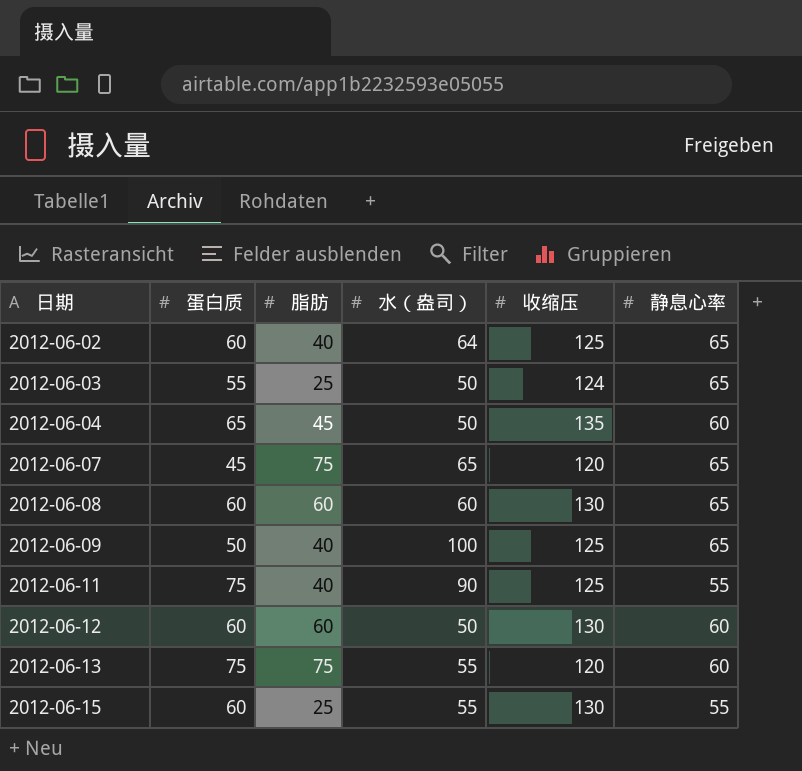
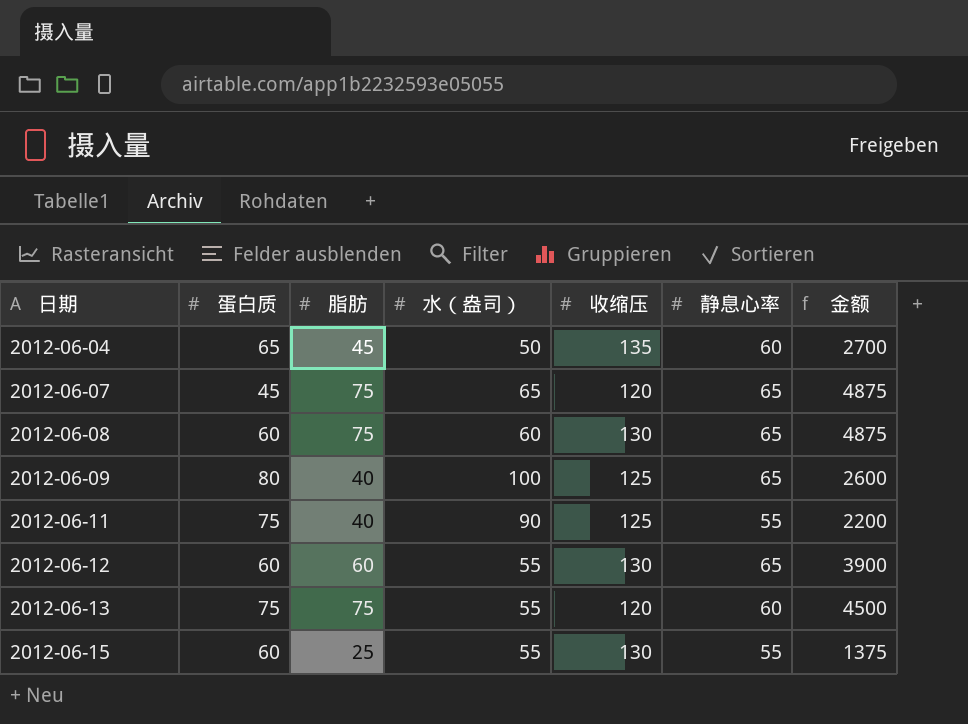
column 金额 | formula: none -> [脂肪] * [静息心率]
row 2012-06-02: 60 | 40 | 64 | 125 | 65 -> none
row 2012-06-03: 55 | 25 | 50 | 124 | 65 -> none
2012-06-08 | 脂肪: 60 -> 75
2012-06-09 | 蛋白质: 50 -> 80
2012-06-12 | 水（盎司）: 50 -> 55
2012-06-12 | 静息心率: 60 -> 65

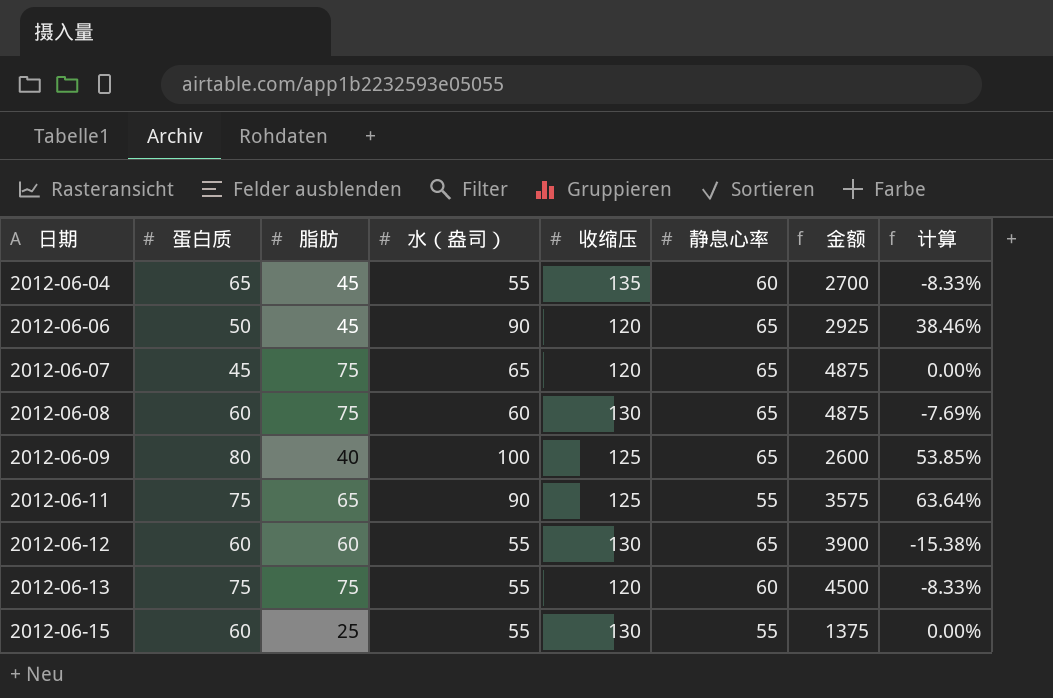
column 计算 | formula: none -> ([水（盎司）] - [静息心率]) / [静息心率]
2012-06-04 | 水（盎司）: 50 -> 55
row 2012-06-06: none -> 50 | 45 | 90 | 120 | 65 | 2925 | 38.46%
2012-06-11 | 脂肪: 40 -> 65
2012-06-11 | 金额: 2200 -> 3575

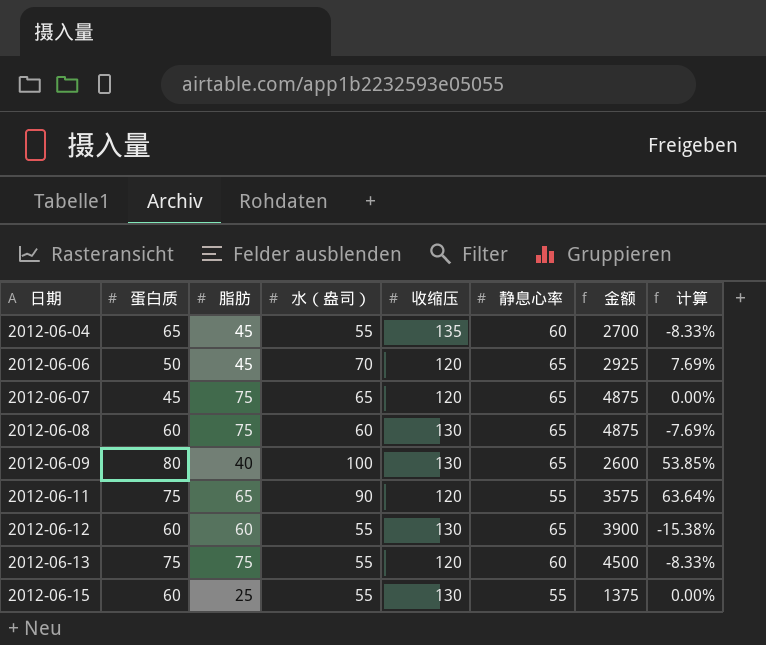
2012-06-06 | 水（盎司）: 90 -> 70
2012-06-06 | 计算: 38.46% -> 7.69%
2012-06-09 | 收缩压: 125 -> 130
2012-06-11 | 收缩压: 125 -> 120

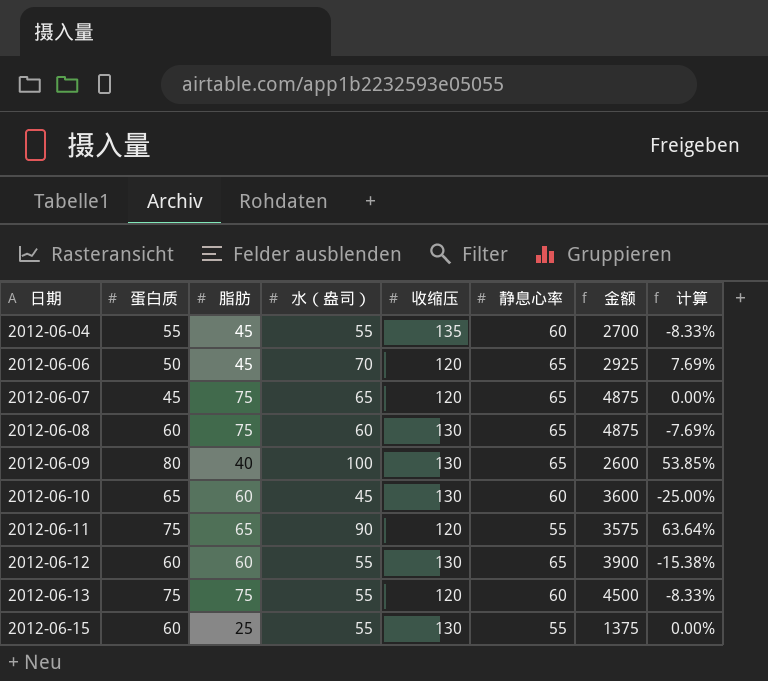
2012-06-04 | 蛋白质: 65 -> 55
row 2012-06-10: none -> 65 | 60 | 45 | 130 | 60 | 3600 | -25.00%

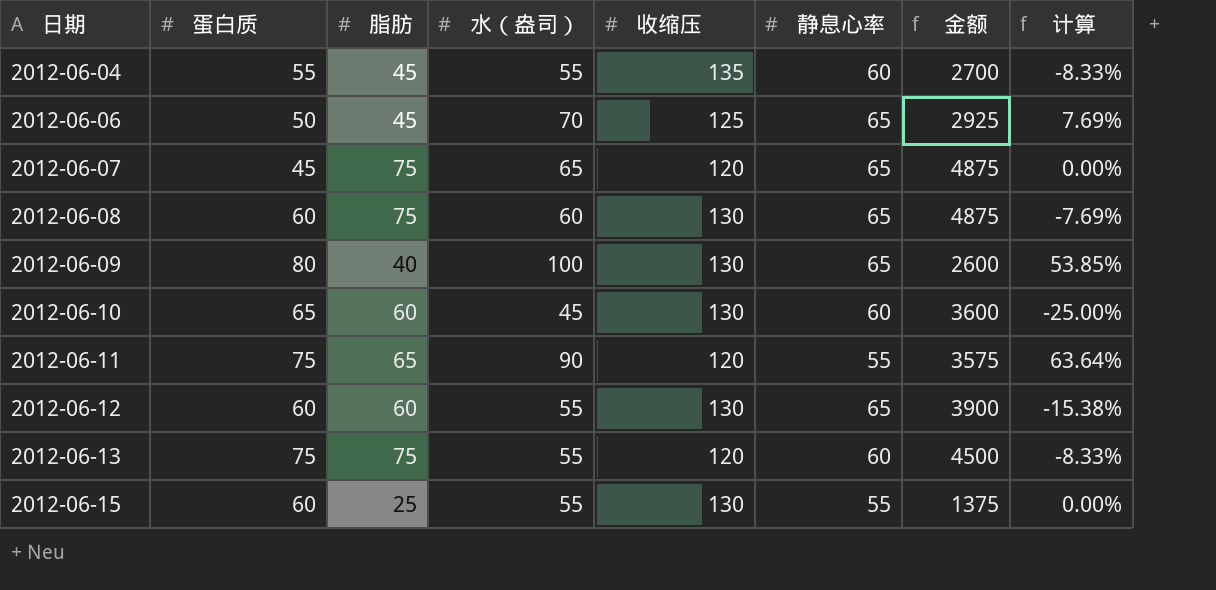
2012-06-06 | 收缩压: 120 -> 125

